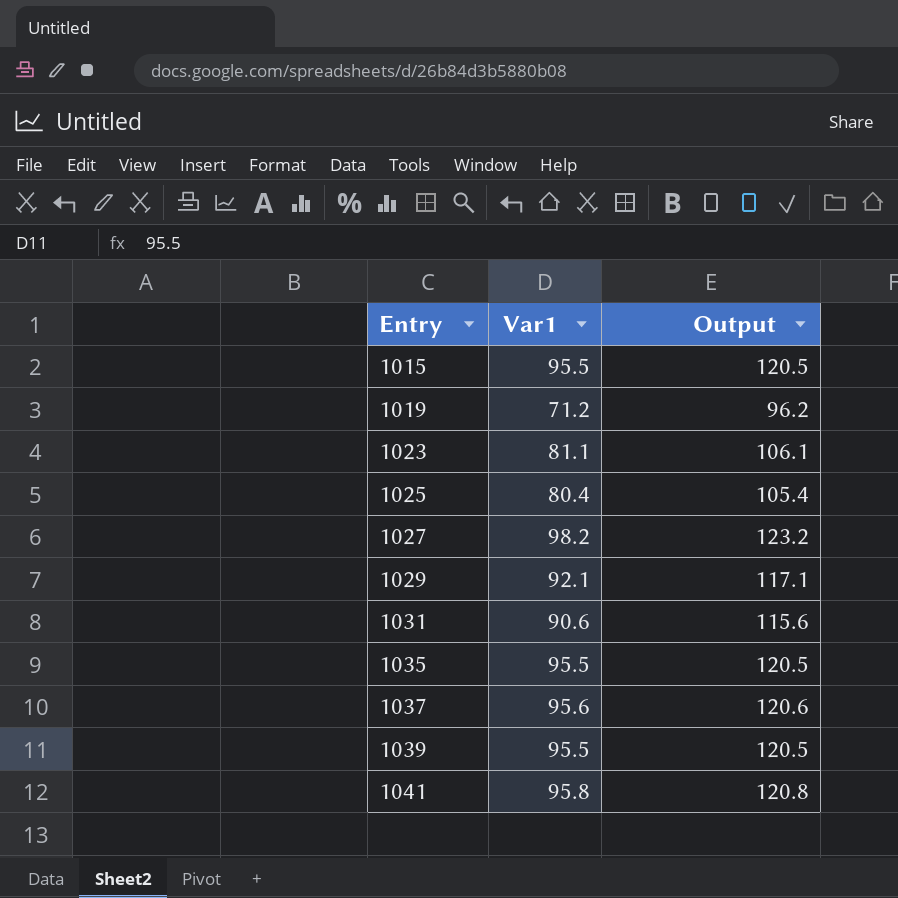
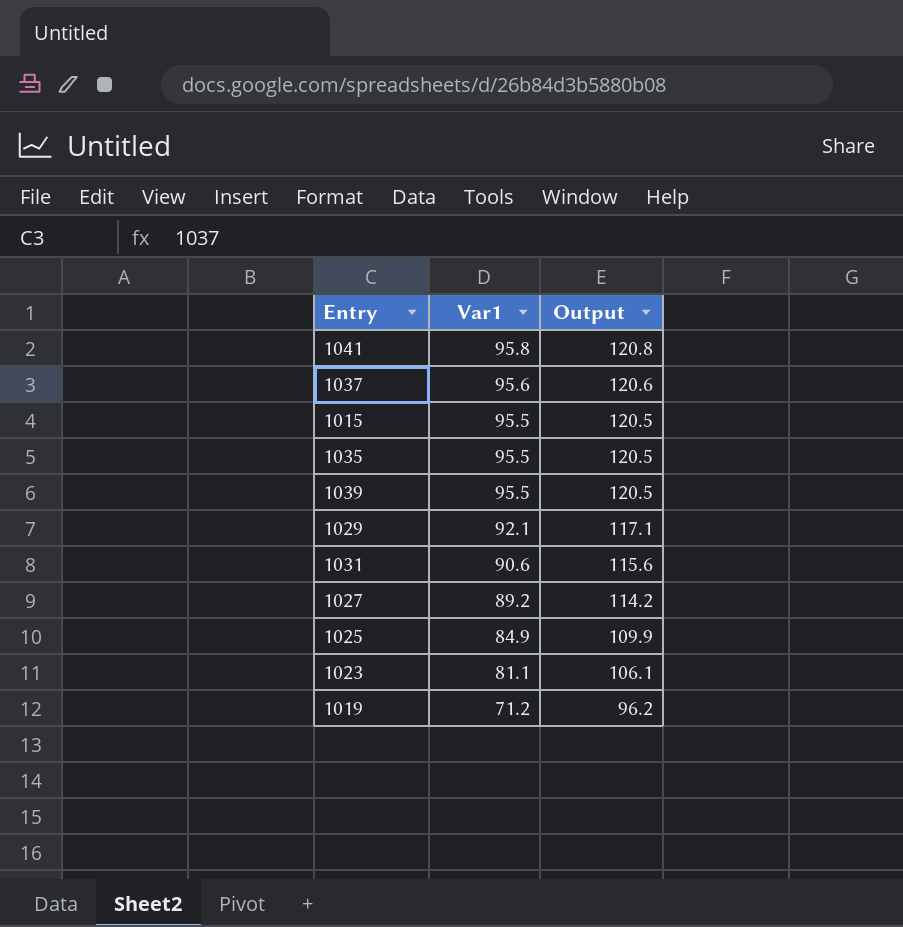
row order: Entry ascending -> Var1 descending
1027 | Var1: 98.2 -> 89.2
1027 | Output: 123.2 -> 114.2
1025 | Var1: 80.4 -> 84.9
1025 | Output: 105.4 -> 109.9

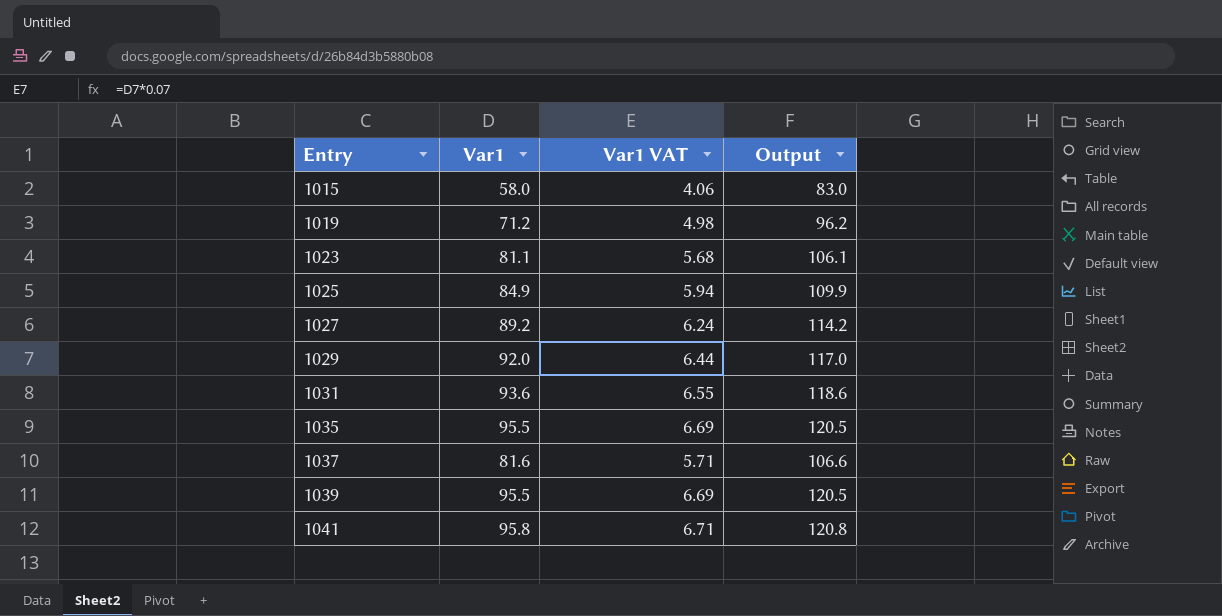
row order: Var1 descending -> Entry ascending
column Var1 VAT | formula: none -> [Var1] * 0.07
1015 | Var1: 95.5 -> 58.0
1015 | Output: 120.5 -> 83.0
1029 | Var1: 92.1 -> 92.0
1029 | Output: 117.1 -> 117.0
1031 | Var1: 90.6 -> 93.6
1031 | Output: 115.6 -> 118.6
1037 | Var1: 95.6 -> 81.6
1037 | Output: 120.6 -> 106.6

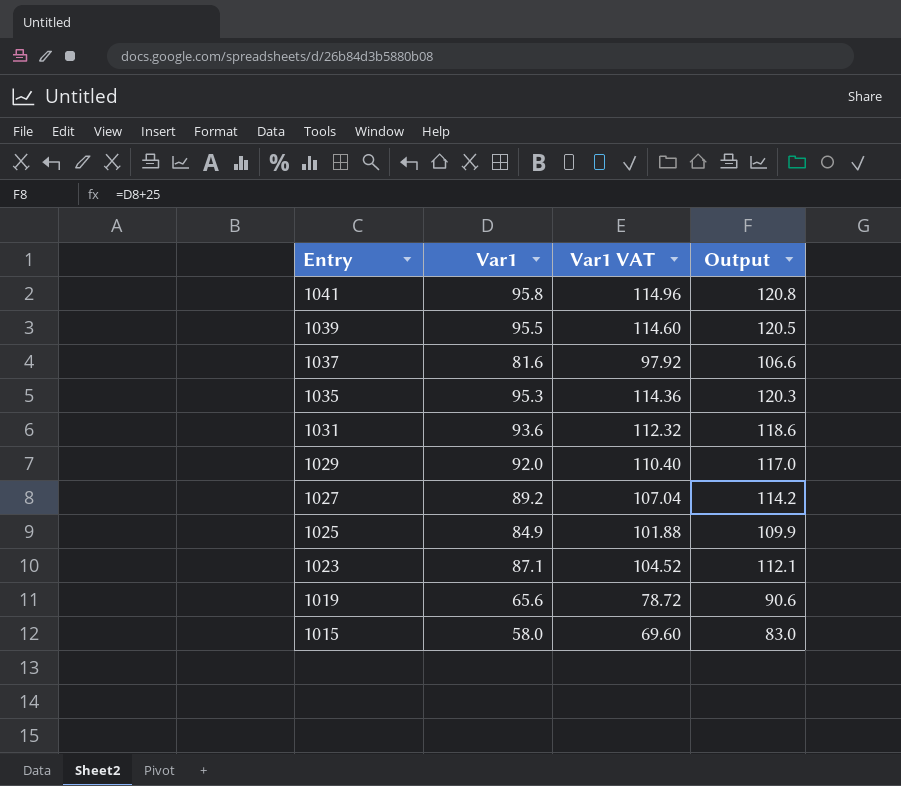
row order: Entry ascending -> Entry descending
column Var1 VAT | formula: [Var1] * 0.07 -> [Var1] * 1.2
1035 | Var1: 95.5 -> 95.3
1035 | Output: 120.5 -> 120.3
1023 | Var1: 81.1 -> 87.1
1023 | Output: 106.1 -> 112.1
1019 | Var1: 71.2 -> 65.6
1019 | Output: 96.2 -> 90.6

